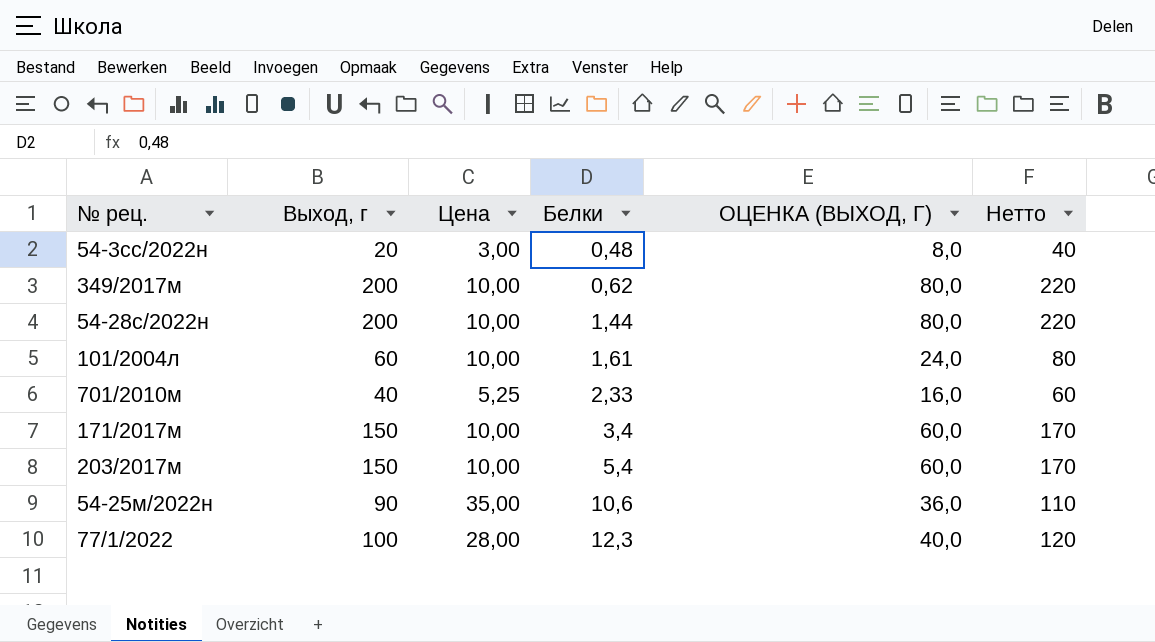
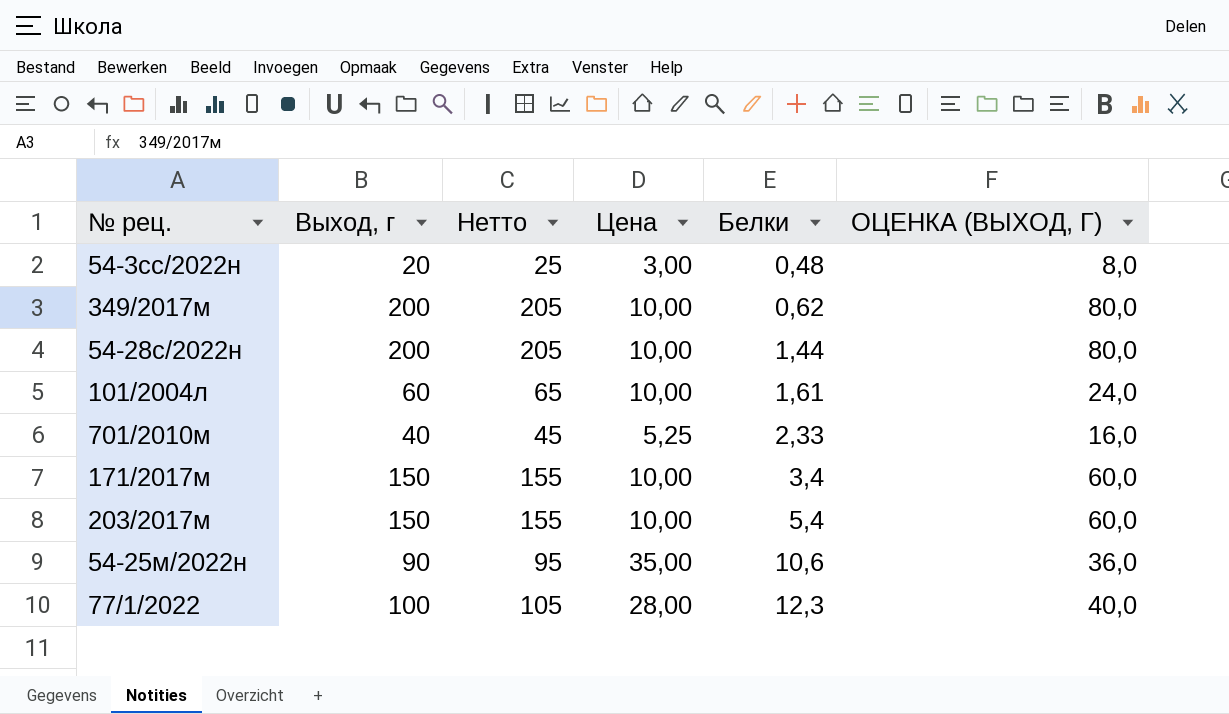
column Нетто | formula: [Выход, г] + 20 -> [Выход, г] + 5
column Нетто | position: 6 -> 3

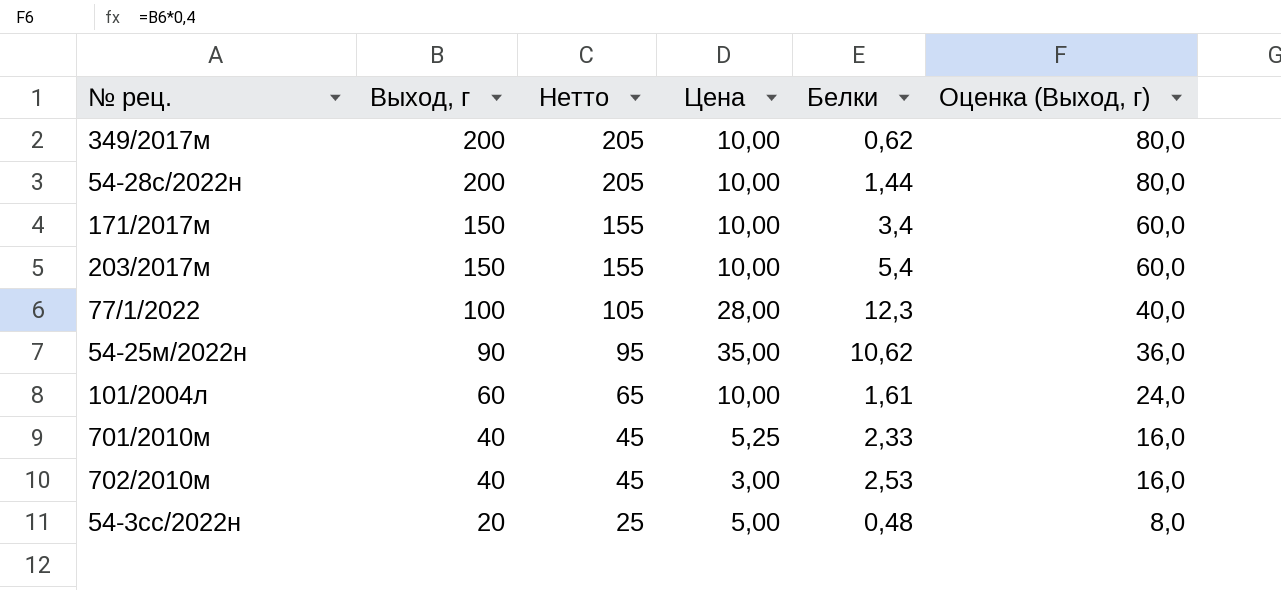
row order: Белки ascending -> Выход, г descending
column name: ОЦЕНКА (ВЫХОД, Г) -> Оценка (Выход, г)
54-25м/2022н | Белки: 10,6 -> 10,62
row 702/2010м: none -> 40 | 45 | 3,00 | 2,53 | 16,0
54-3сс/2022н | Цена: 3,00 -> 5,00

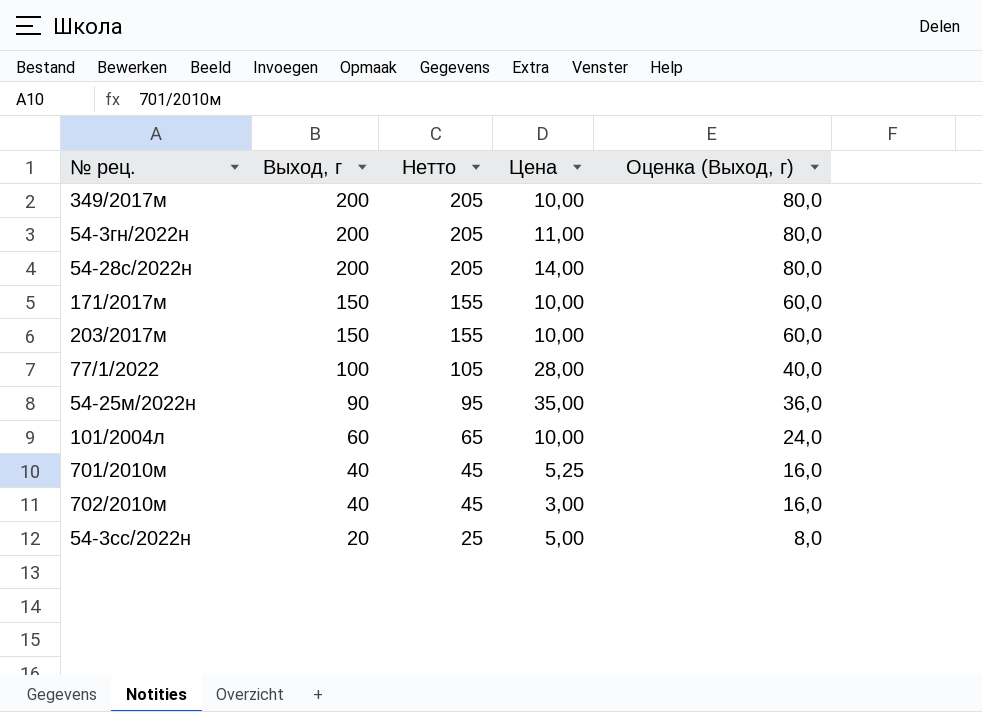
column Белки | position: 5 -> none
row 54-3гн/2022н: none -> 200 | 205 | 11,00 | 80,0
54-28с/2022н | Цена: 10,00 -> 14,00

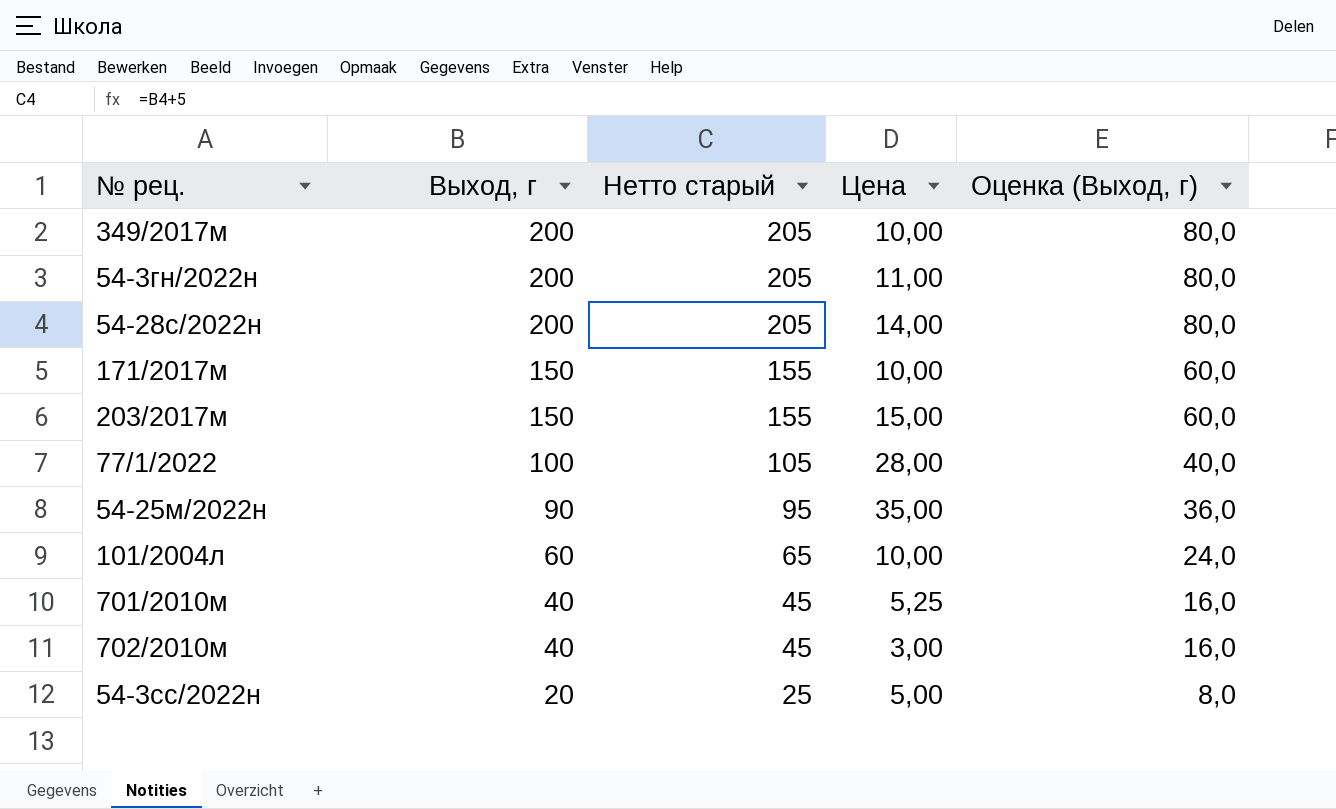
column name: Нетто -> Нетто старый
203/2017м | Цена: 10,00 -> 15,00

